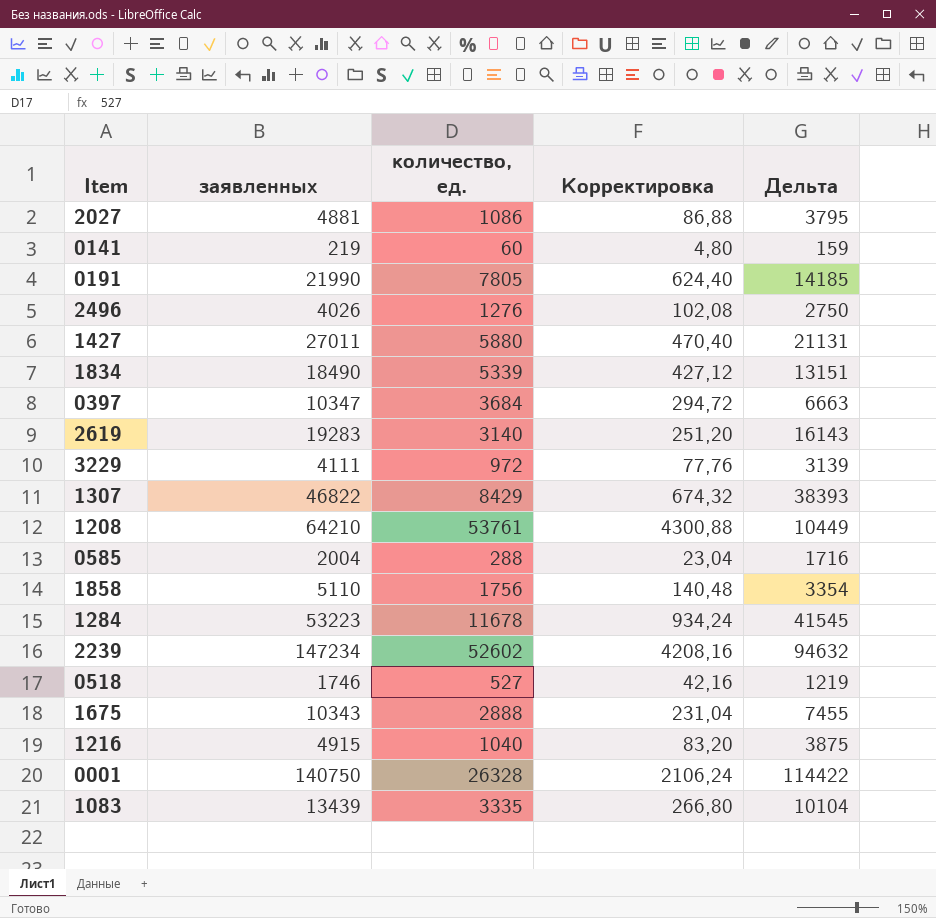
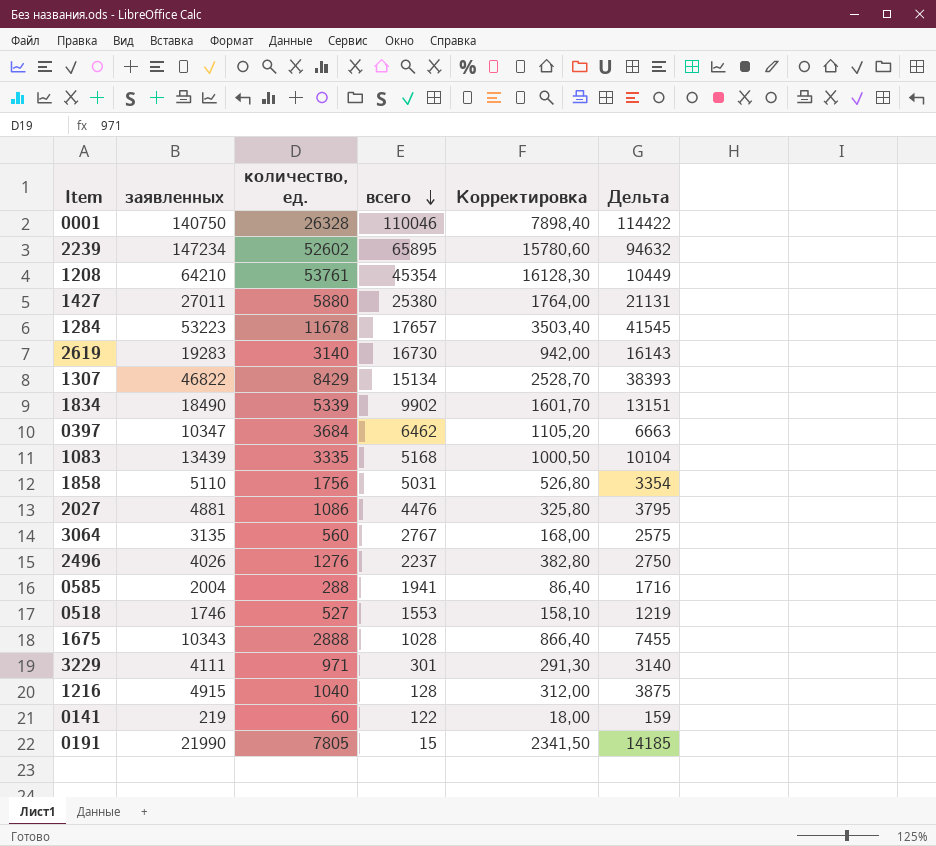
row order: none -> всего descending
column всего | position: none -> 4
column Корректировка | formula: [количество, ед.] * 0,08 -> [количество, ед.] * 0,3
row 3064: none -> 3135 | 560 | 2767 | 168,00 | 2575
3229 | количество, ед.: 972 -> 971
3229 | Дельта: 3139 -> 3140

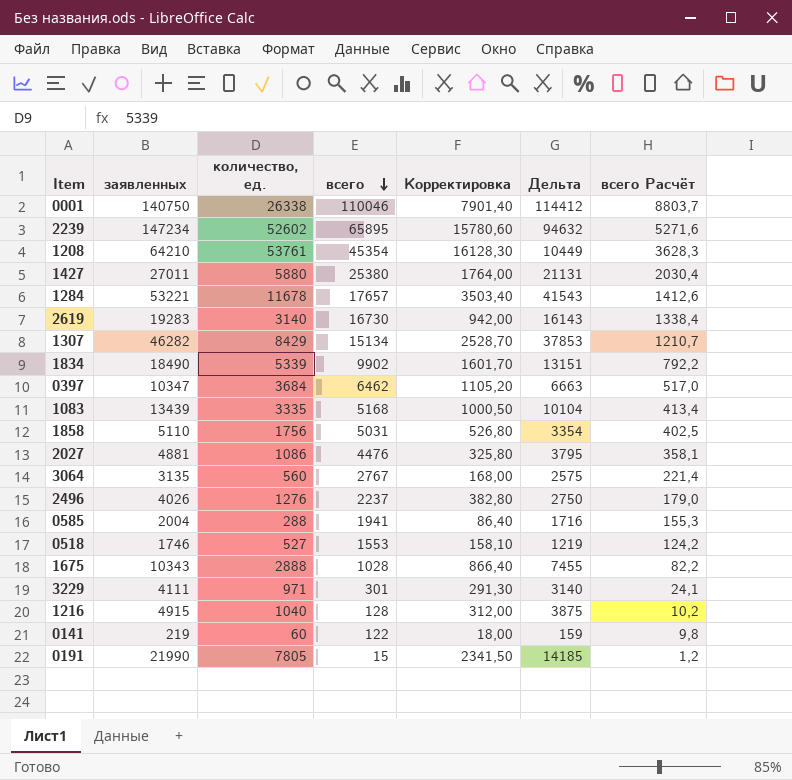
column всего Расчёт | formula: none -> [всего] * 0,08
0001 | количество, ед.: 26328 -> 26338
0001 | Корректировка: 7898,40 -> 7901,40
0001 | Дельта: 114422 -> 114412
1284 | заявленных: 53223 -> 53221
1284 | Дельта: 41545 -> 41543
1307 | заявленных: 46822 -> 46282
1307 | Дельта: 38393 -> 37853

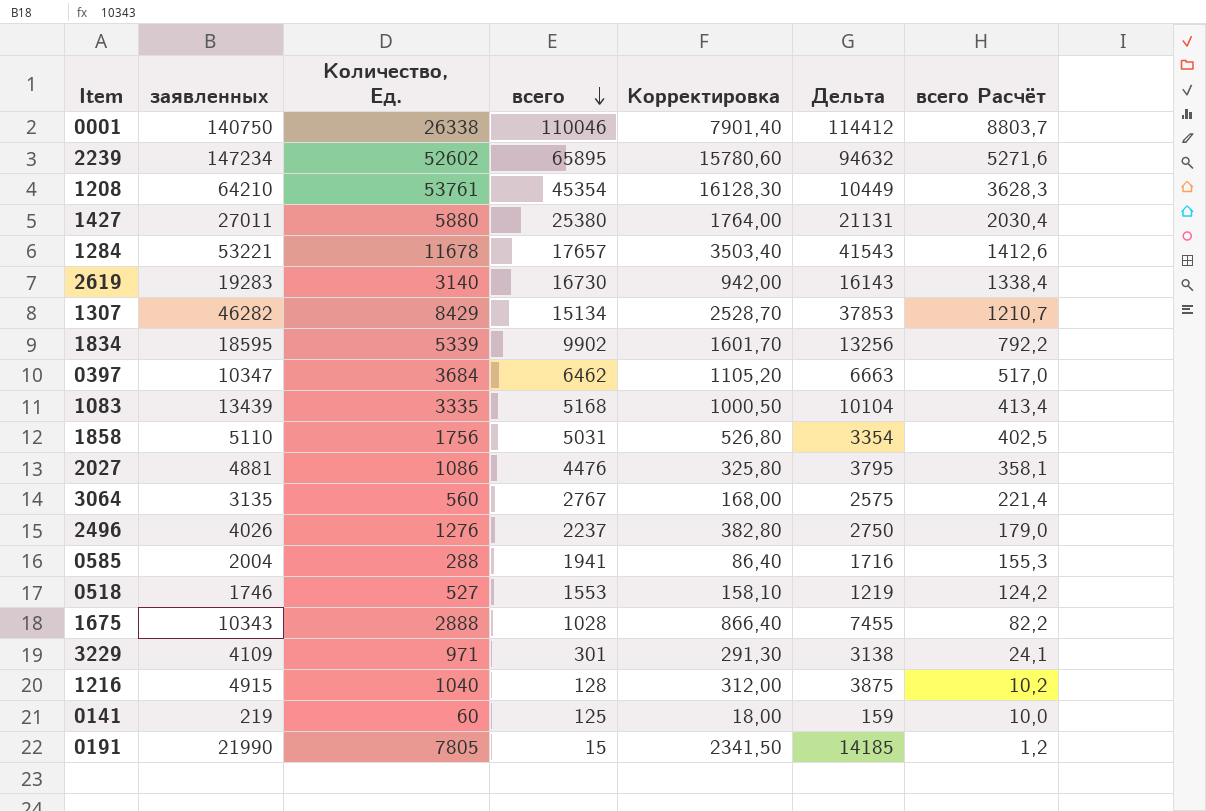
column name: количество, ед. -> Количество, Ед.
1834 | заявленных: 18490 -> 18595
1834 | Дельта: 13151 -> 13256
3229 | заявленных: 4111 -> 4109
3229 | Дельта: 3140 -> 3138
0141 | всего: 122 -> 125
0141 | всего Расчёт: 9,8 -> 10,0

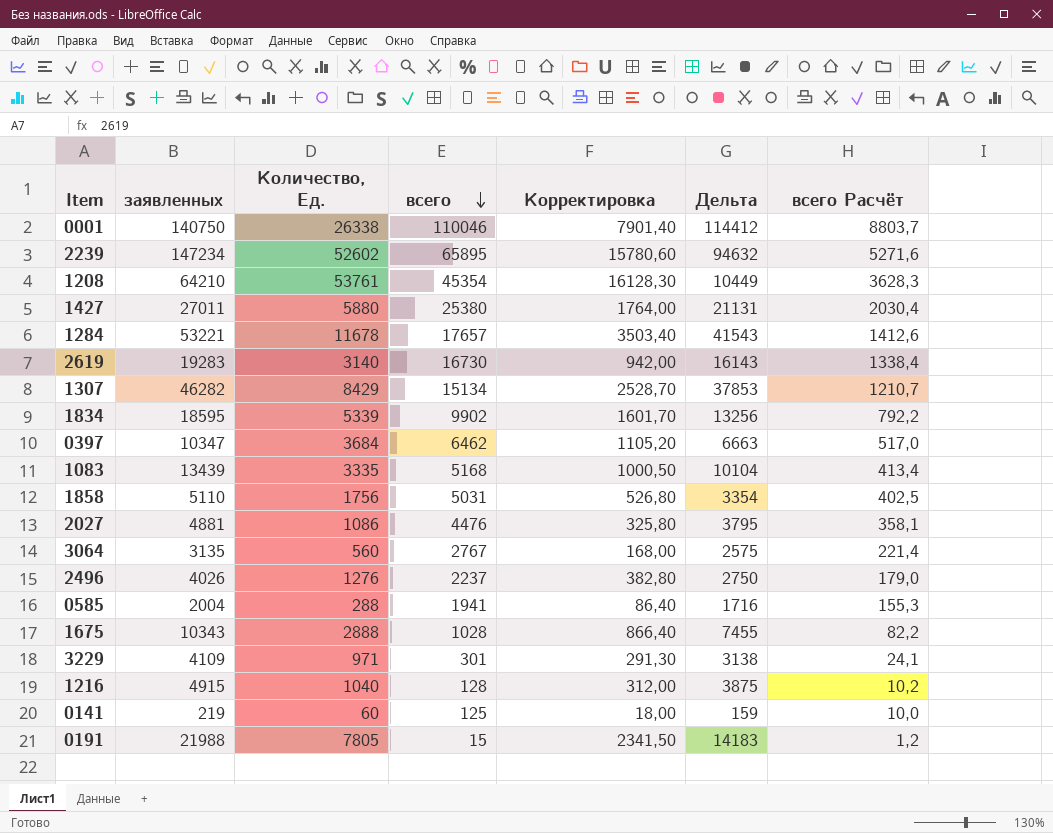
row 0518: 1746 | 527 | 1553 | 158,10 | 1219 | 124,2 -> none
0191 | заявленных: 21990 -> 21988
0191 | Дельта: 14185 -> 14183

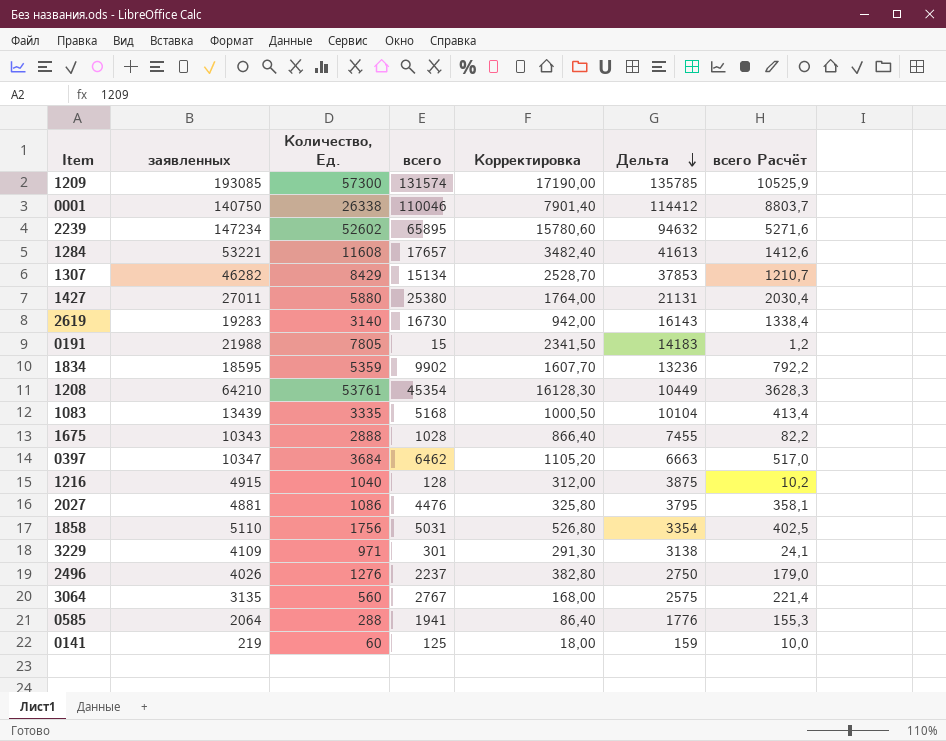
row order: всего descending -> Дельта descending
row 1209: none -> 193085 | 57300 | 131574 | 17190,00 | 135785 | 10525,9
1284 | Количество, Ед.: 11678 -> 11608
1284 | Корректировка: 3503,40 -> 3482,40
1284 | Дельта: 41543 -> 41613
1834 | Количество, Ед.: 5339 -> 5359
1834 | Корректировка: 1601,70 -> 1607,70
1834 | Дельта: 13256 -> 13236
0585 | заявленных: 2004 -> 2064
0585 | Дельта: 1716 -> 1776

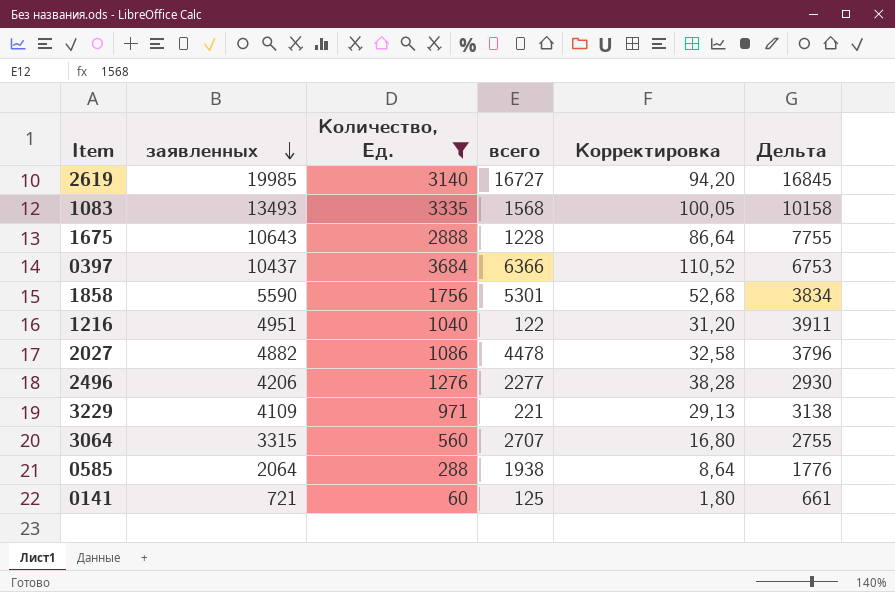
filter: none -> Количество, Ед. <= 3684
row order: Дельта descending -> заявленных descending
column всего Расчёт | formula: [всего] * 0,08 -> none
column Корректировка | formula: [Количество, Ед.] * 0,3 -> [Количество, Ед.] * 0,03
2619 | заявленных: 19283 -> 19985
2619 | всего: 16730 -> 16727
2619 | Дельта: 16143 -> 16845
1083 | заявленных: 13439 -> 13493
1083 | всего: 5168 -> 1568
1083 | Дельта: 10104 -> 10158
1675 | заявленных: 10343 -> 10643
1675 | всего: 1028 -> 1228
1675 | Дельта: 7455 -> 7755
0397 | заявленных: 10347 -> 10437
0397 | всего: 6462 -> 6366
0397 | Дельта: 6663 -> 6753
1858 | заявленных: 5110 -> 5590
1858 | всего: 5031 -> 5301
1858 | Дельта: 3354 -> 3834
1216 | заявленных: 4915 -> 4951
1216 | всего: 128 -> 122
1216 | Дельта: 3875 -> 3911
2027 | заявленных: 4881 -> 4882
2027 | всего: 4476 -> 4478
2027 | Дельта: 3795 -> 3796
2496 | заявленных: 4026 -> 4206
2496 | всего: 2237 -> 2277
2496 | Дельта: 2750 -> 2930
3229 | всего: 301 -> 221
3064 | заявленных: 3135 -> 3315
3064 | всего: 2767 -> 2707
3064 | Дельта: 2575 -> 2755
0585 | всего: 1941 -> 1938
0141 | заявленных: 219 -> 721
0141 | Дельта: 159 -> 661

